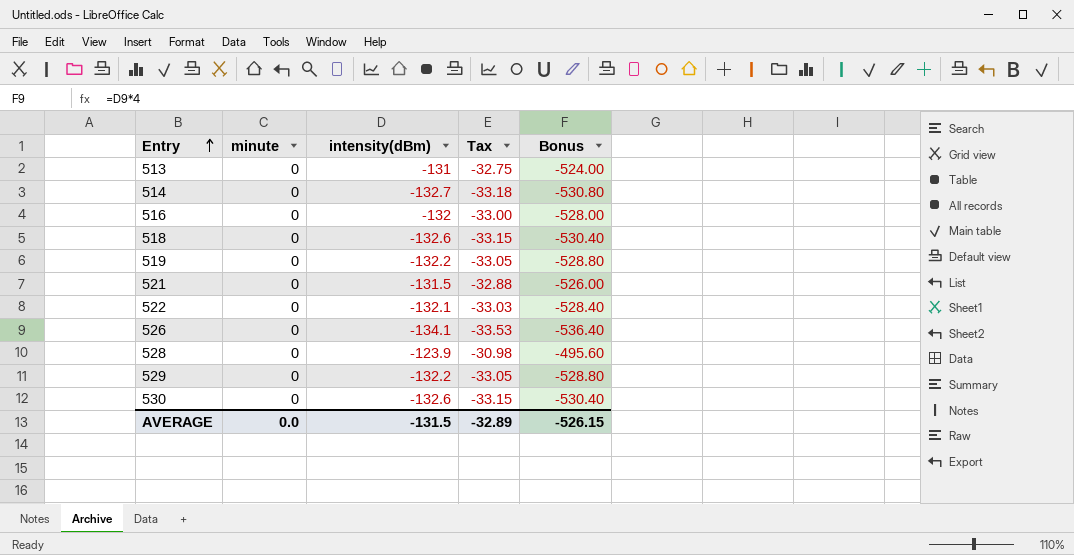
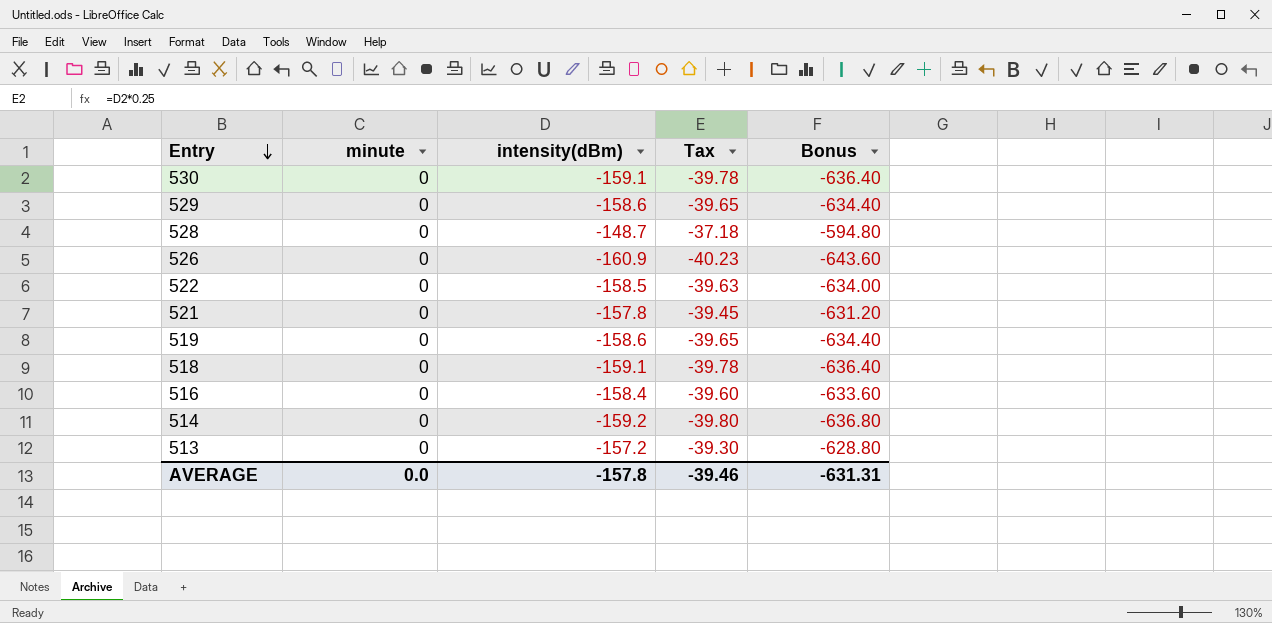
row order: Entry ascending -> Entry descending
530 | intensity(dBm): -132.6 -> -159.1
530 | Tax: -33.15 -> -39.78
530 | Bonus: -530.40 -> -636.40
529 | intensity(dBm): -132.2 -> -158.6
529 | Tax: -33.05 -> -39.65
529 | Bonus: -528.80 -> -634.40
528 | intensity(dBm): -123.9 -> -148.7
528 | Tax: -30.98 -> -37.18
528 | Bonus: -495.60 -> -594.80
526 | intensity(dBm): -134.1 -> -160.9
526 | Tax: -33.53 -> -40.23
526 | Bonus: -536.40 -> -643.60
522 | intensity(dBm): -132.1 -> -158.5
522 | Tax: -33.03 -> -39.63
522 | Bonus: -528.40 -> -634.00
521 | intensity(dBm): -131.5 -> -157.8
521 | Tax: -32.88 -> -39.45
521 | Bonus: -526.00 -> -631.20
519 | intensity(dBm): -132.2 -> -158.6
519 | Tax: -33.05 -> -39.65
519 | Bonus: -528.80 -> -634.40
518 | intensity(dBm): -132.6 -> -159.1
518 | Tax: -33.15 -> -39.78
518 | Bonus: -530.40 -> -636.40
516 | intensity(dBm): -132 -> -158.4
516 | Tax: -33.00 -> -39.60
516 | Bonus: -528.00 -> -633.60
514 | intensity(dBm): -132.7 -> -159.2
514 | Tax: -33.18 -> -39.80
514 | Bonus: -530.80 -> -636.80
513 | intensity(dBm): -131 -> -157.2
513 | Tax: -32.75 -> -39.30
513 | Bonus: -524.00 -> -628.80
AVERAGE | intensity(dBm): -131.5 -> -157.8
AVERAGE | Tax: -32.89 -> -39.46
AVERAGE | Bonus: -526.15 -> -631.31

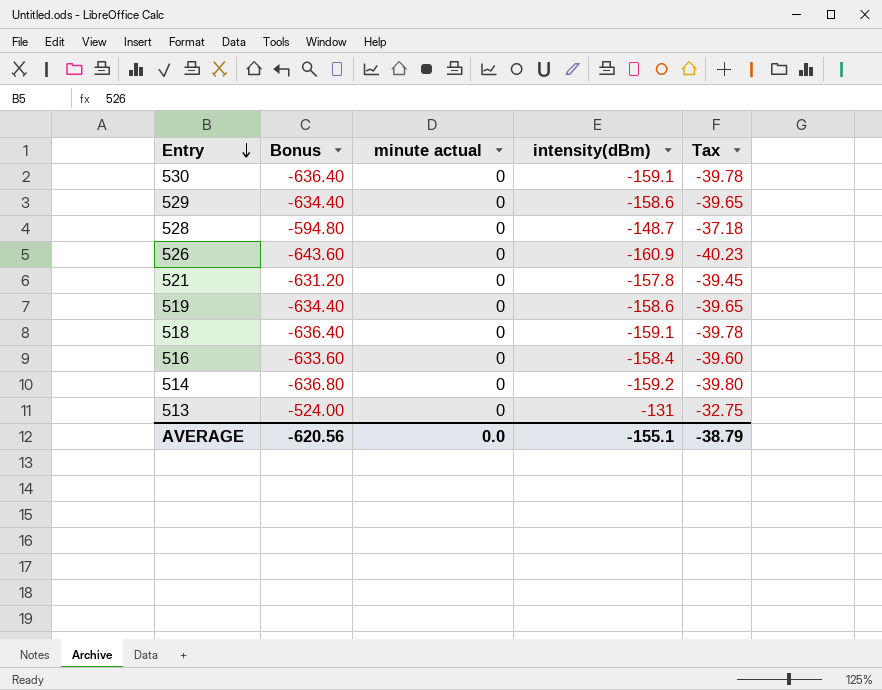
column Bonus | position: 5 -> 2
column name: minute -> minute actual
row 522: 0 | -158.5 | -39.63 | -634.00 -> none
513 | Bonus: -628.80 -> -524.00
513 | intensity(dBm): -157.2 -> -131
513 | Tax: -39.30 -> -32.75
AVERAGE | Bonus: -631.31 -> -620.56
AVERAGE | intensity(dBm): -157.8 -> -155.1
AVERAGE | Tax: -39.46 -> -38.79

